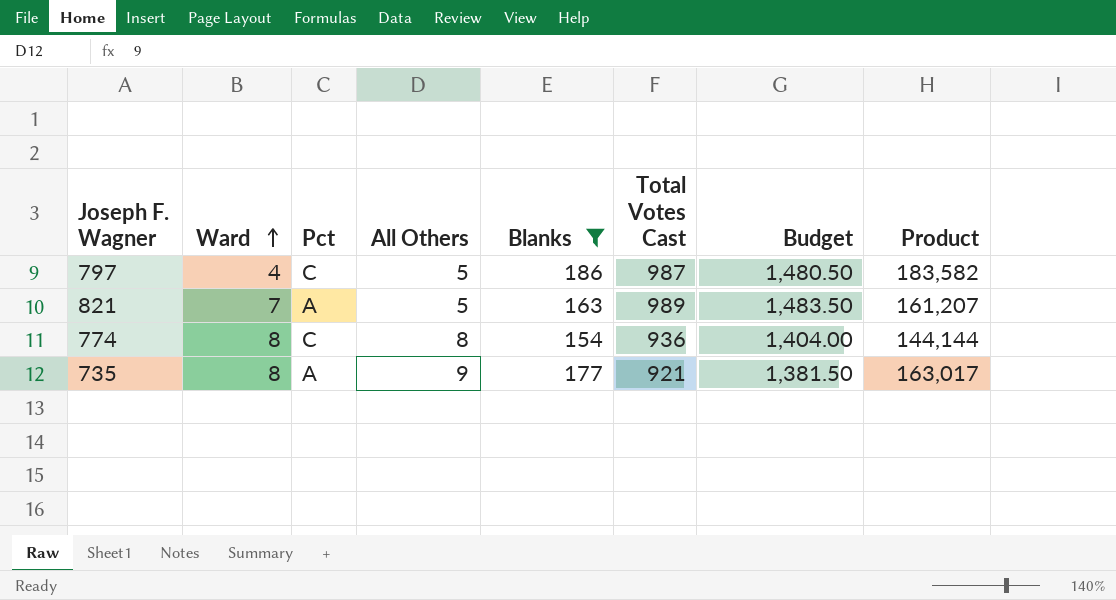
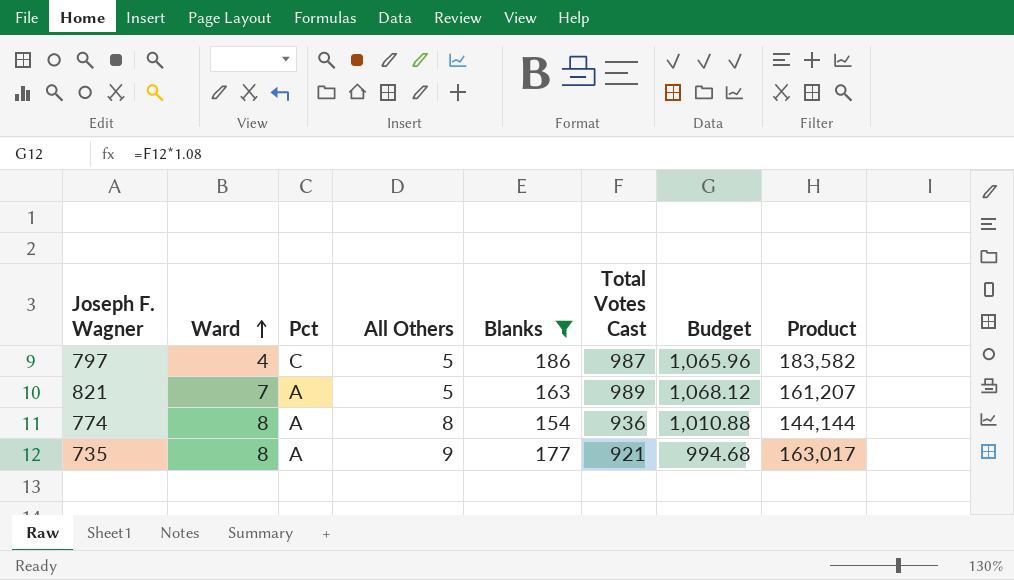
column Budget | formula: [Total Votes Cast] * 1.5 -> [Total Votes Cast] * 1.08
774 | Pct: C -> A

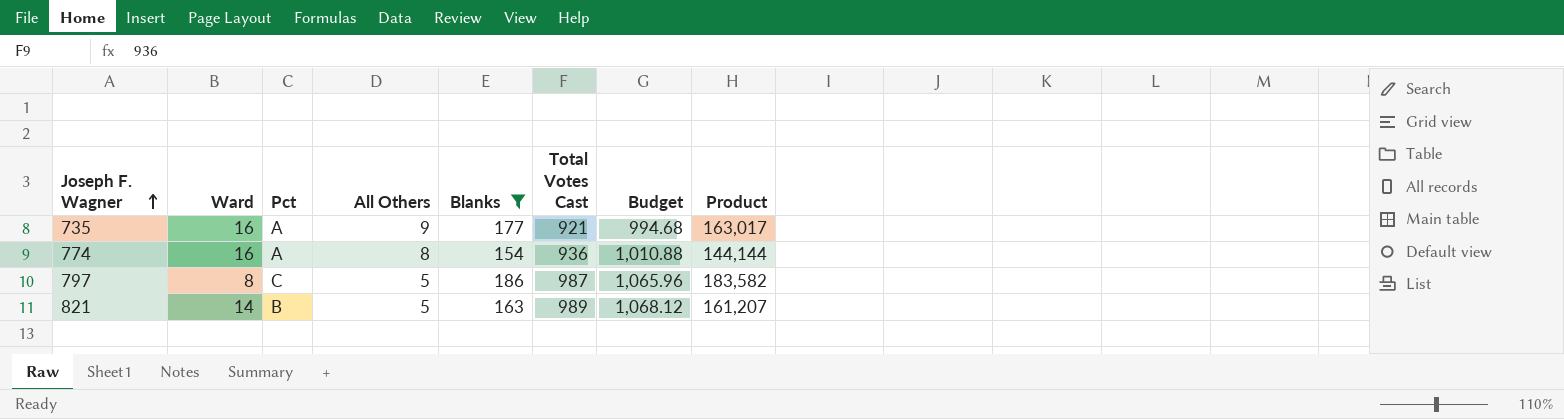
row order: Ward ascending -> Joseph F. Wagner ascending
735 | Ward: 8 -> 16
774 | Ward: 8 -> 16
797 | Ward: 4 -> 8
821 | Ward: 7 -> 14
821 | Pct: A -> B

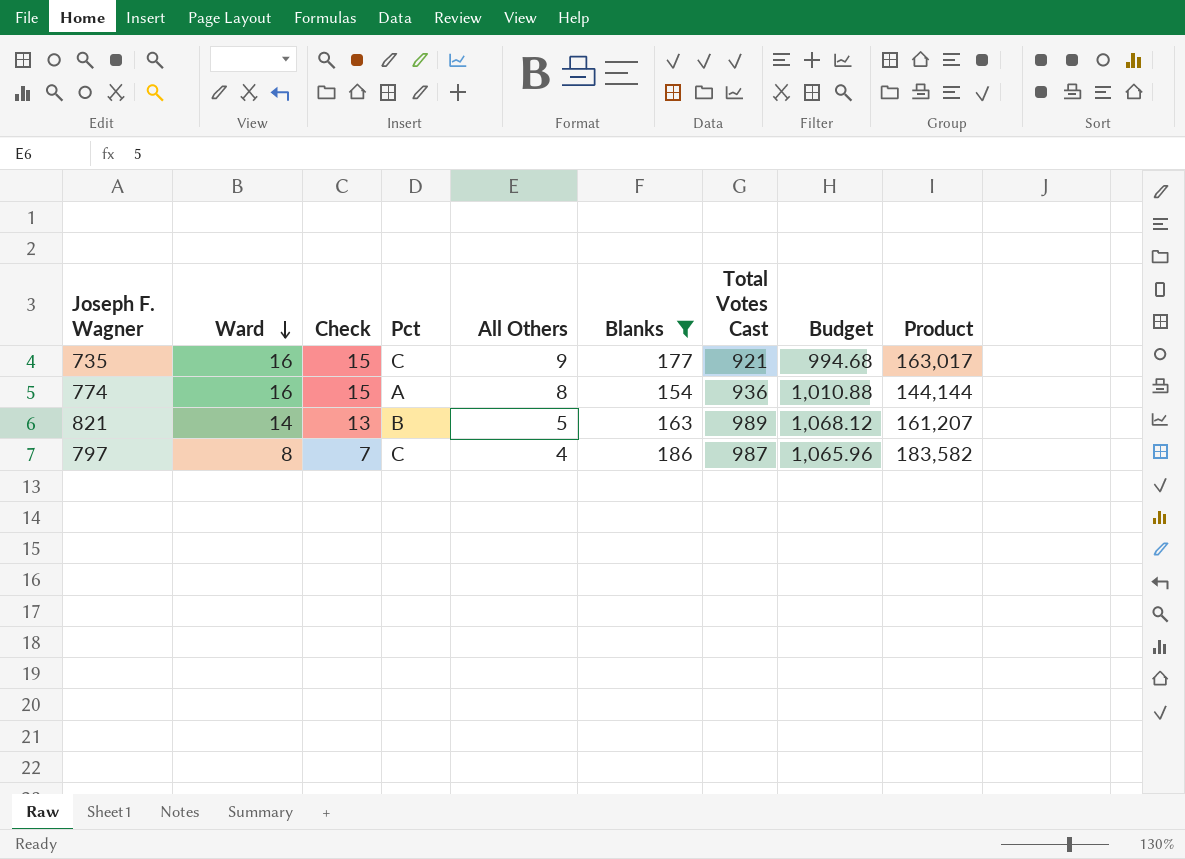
row order: Joseph F. Wagner ascending -> Ward descending
column Check | formula: none -> [Ward] - 1
735 | Pct: A -> C
797 | All Others: 5 -> 4

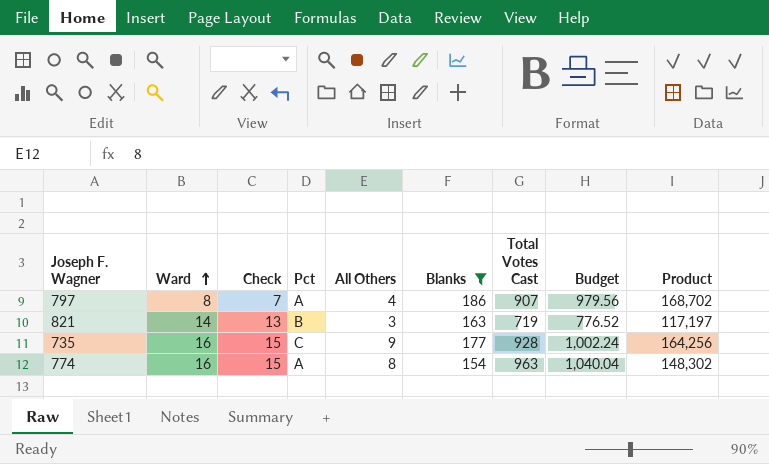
row order: Ward descending -> Ward ascending
797 | Pct: C -> A
797 | Total Votes Cast: 987 -> 907
797 | Budget: 1,065.96 -> 979.56
797 | Product: 183,582 -> 168,702
821 | All Others: 5 -> 3
821 | Total Votes Cast: 989 -> 719
821 | Budget: 1,068.12 -> 776.52
821 | Product: 161,207 -> 117,197
735 | Total Votes Cast: 921 -> 928
735 | Budget: 994.68 -> 1,002.24
735 | Product: 163,017 -> 164,256
774 | Total Votes Cast: 936 -> 963
774 | Budget: 1,010.88 -> 1,040.04
774 | Product: 144,144 -> 148,302

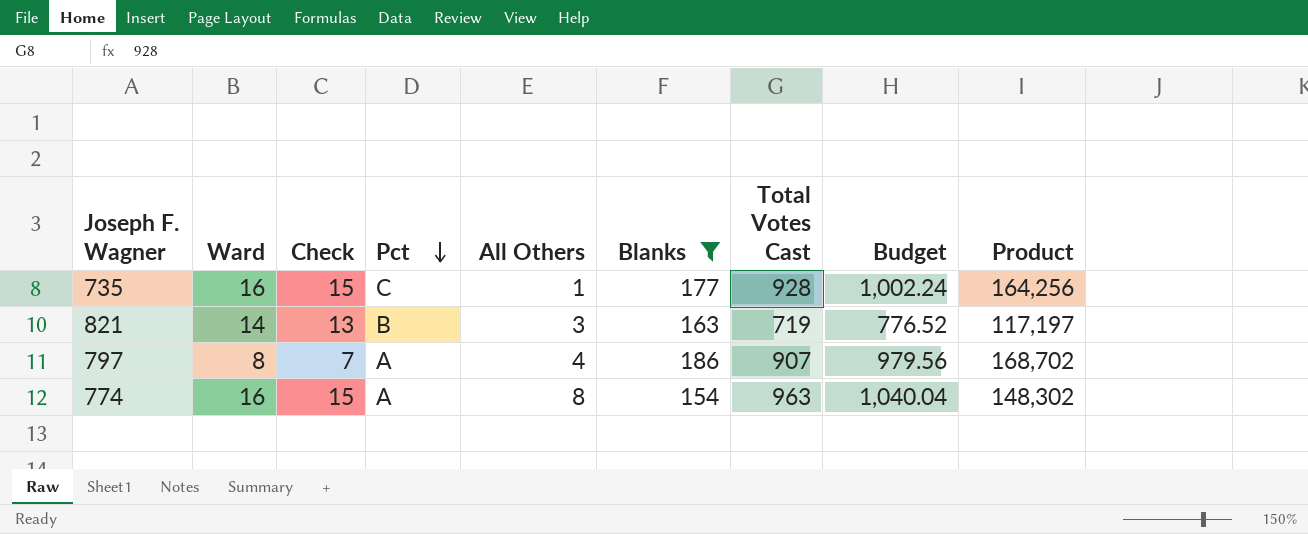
row order: Ward ascending -> Pct descending
735 | All Others: 9 -> 1

